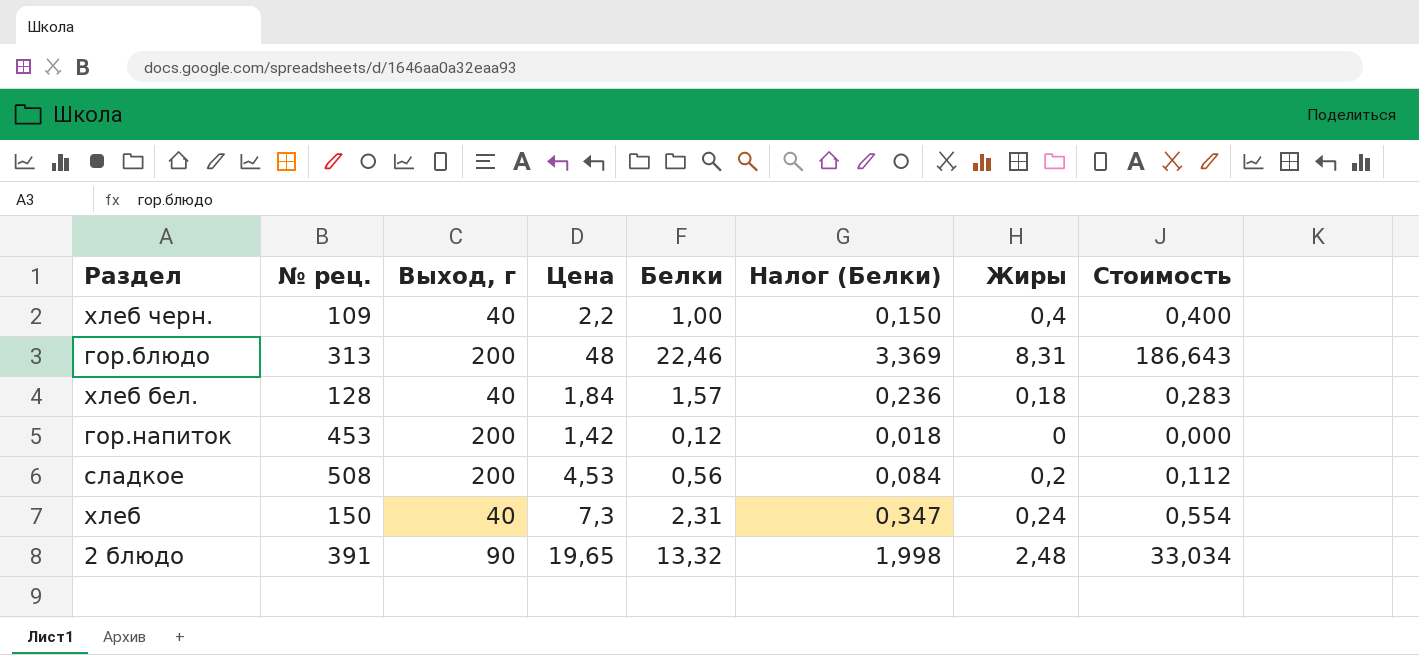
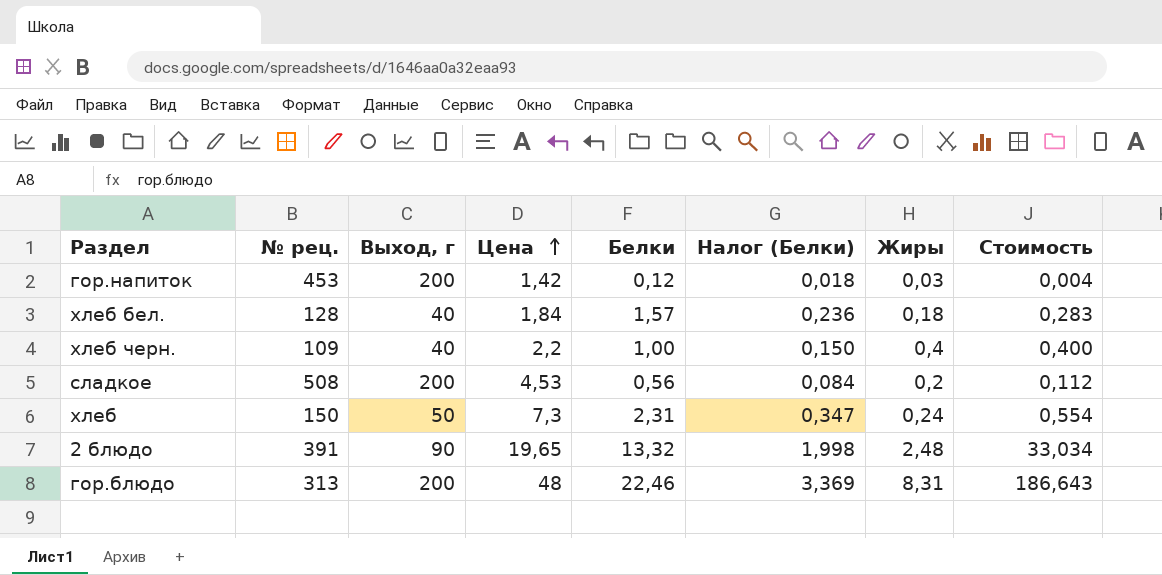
row order: none -> Цена ascending
гор.напиток | Жиры: 0 -> 0,03
гор.напиток | Стоимость: 0,000 -> 0,004
хлеб | Выход, г: 40 -> 50

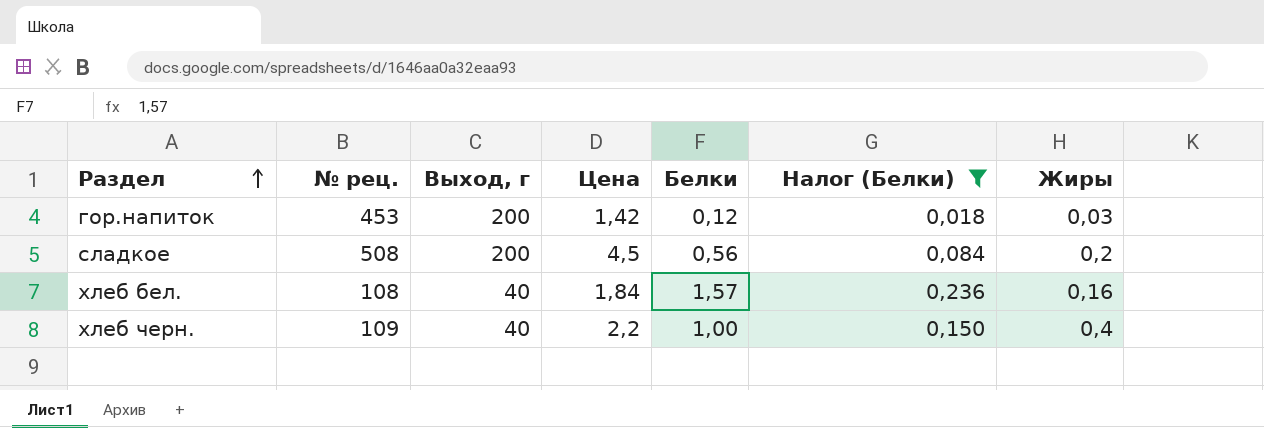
filter: none -> Налог (Белки) <= 0,236
row order: Цена ascending -> Раздел ascending
column Стоимость | formula: [Белки] * [Жиры] -> none
сладкое | Цена: 4,53 -> 4,5
хлеб бел. | № рец.: 128 -> 108
хлеб бел. | Жиры: 0,18 -> 0,16

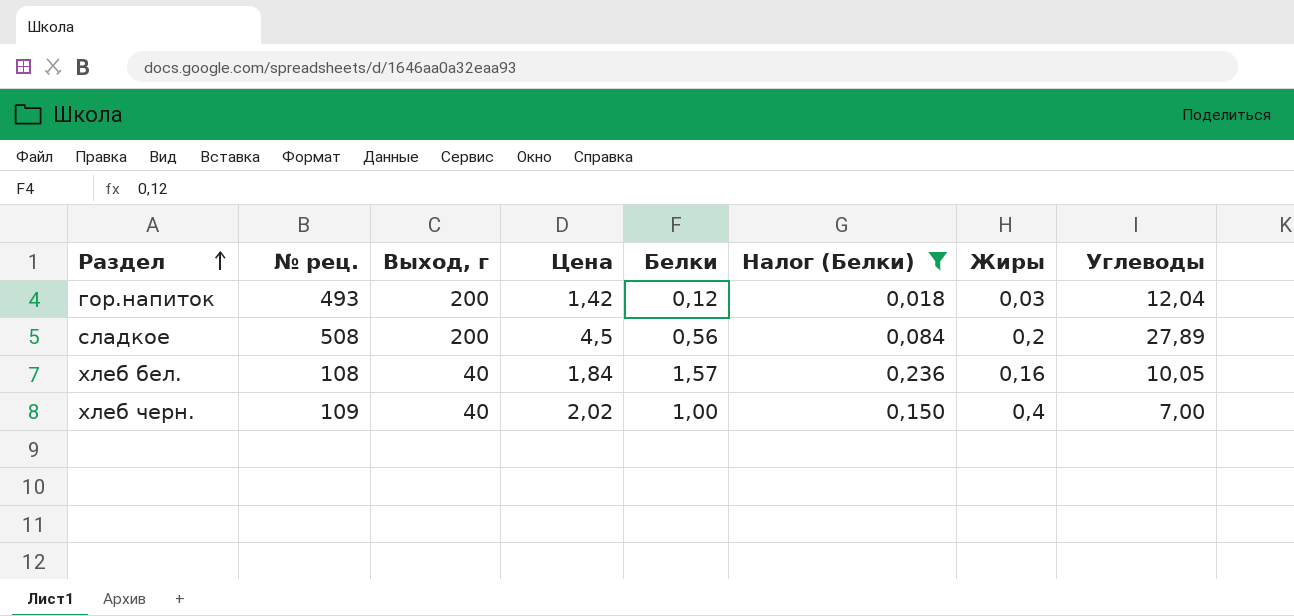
column Углеводы | position: none -> 8
гор.напиток | № рец.: 453 -> 493
хлеб черн. | Цена: 2,2 -> 2,02

